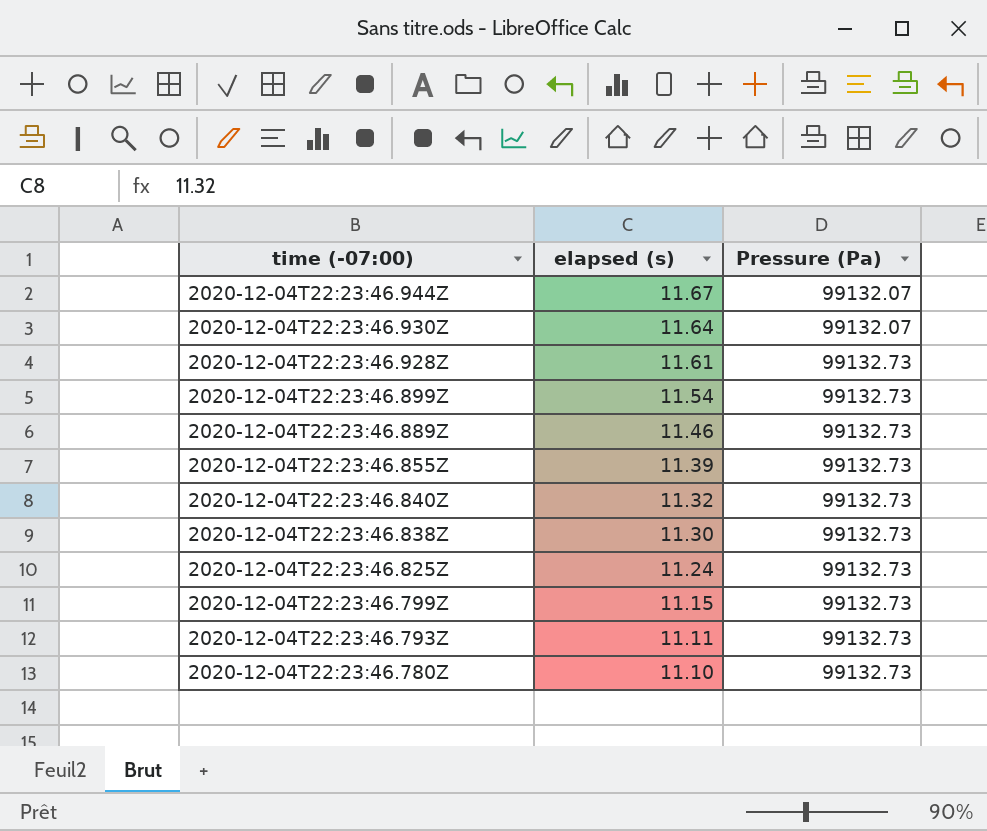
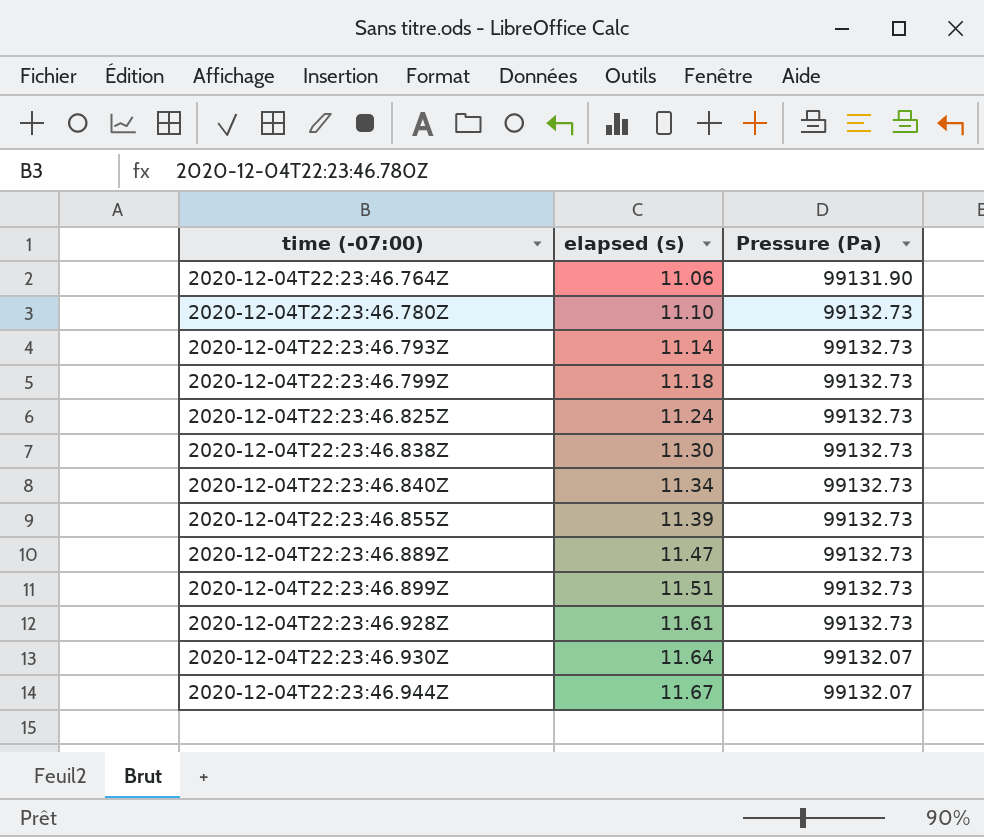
row order: time (-07:00) descending -> time (-07:00) ascending
row 2020-12-04T22:23:46.764Z: none -> 11.06 | 99131.90
2020-12-04T22:23:46.793Z | elapsed (s): 11.11 -> 11.14
2020-12-04T22:23:46.799Z | elapsed (s): 11.15 -> 11.18
2020-12-04T22:23:46.840Z | elapsed (s): 11.32 -> 11.34
2020-12-04T22:23:46.889Z | elapsed (s): 11.46 -> 11.47
2020-12-04T22:23:46.899Z | elapsed (s): 11.54 -> 11.51

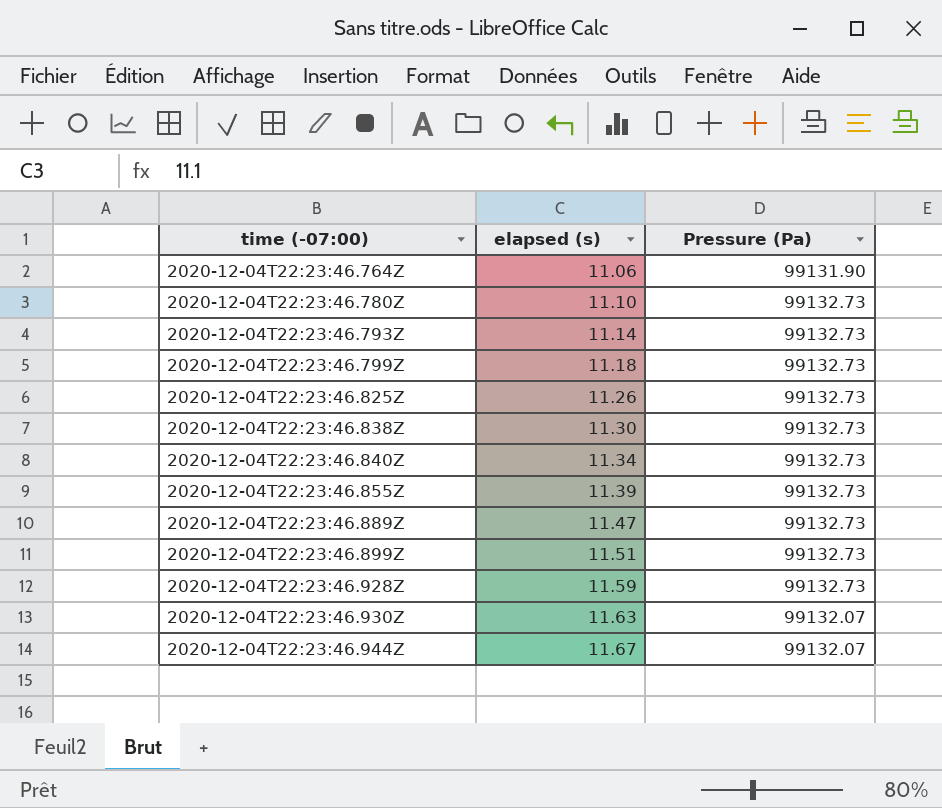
2020-12-04T22:23:46.825Z | elapsed (s): 11.24 -> 11.26
2020-12-04T22:23:46.928Z | elapsed (s): 11.61 -> 11.59
2020-12-04T22:23:46.930Z | elapsed (s): 11.64 -> 11.63

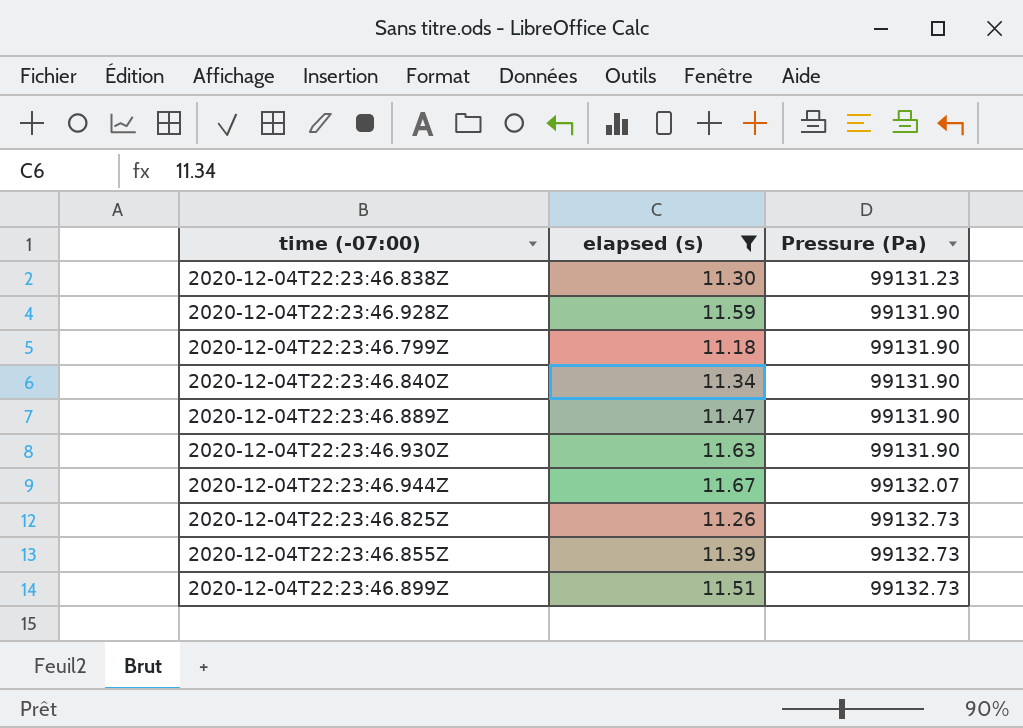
filter: none -> elapsed (s) >= 11.18
row order: time (-07:00) ascending -> Pressure (Pa) ascending
2020-12-04T22:23:46.838Z | Pressure (Pa): 99132.73 -> 99131.23
2020-12-04T22:23:46.928Z | Pressure (Pa): 99132.73 -> 99131.90
2020-12-04T22:23:46.799Z | Pressure (Pa): 99132.73 -> 99131.90
2020-12-04T22:23:46.840Z | Pressure (Pa): 99132.73 -> 99131.90
2020-12-04T22:23:46.889Z | Pressure (Pa): 99132.73 -> 99131.90
2020-12-04T22:23:46.930Z | Pressure (Pa): 99132.07 -> 99131.90

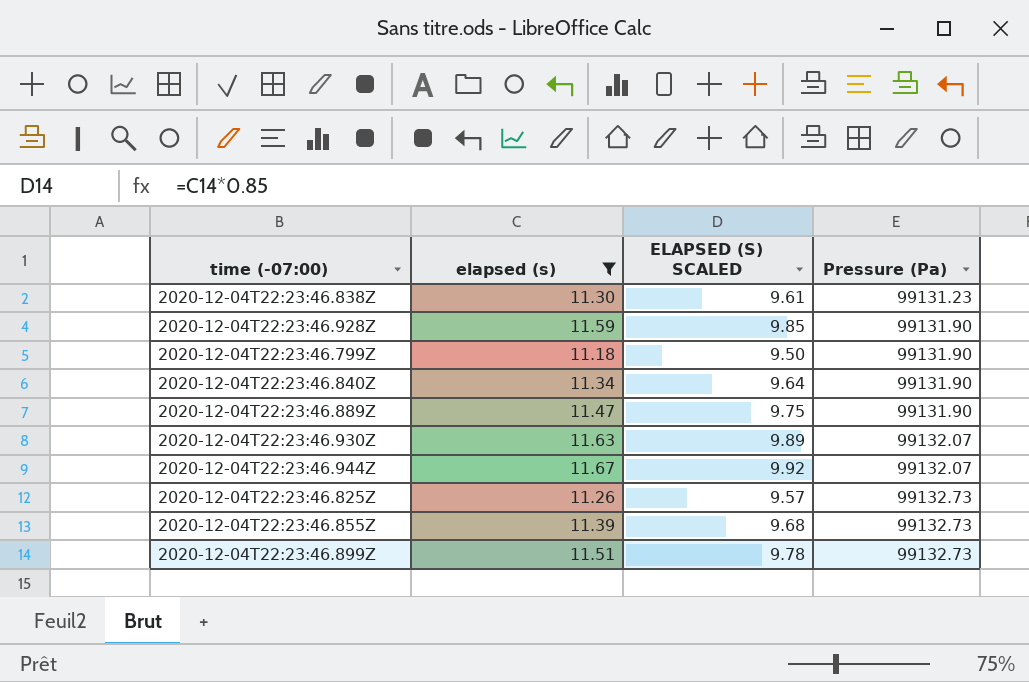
column ELAPSED (S) SCALED | formula: none -> [elapsed (s)] * 0.85
2020-12-04T22:23:46.930Z | Pressure (Pa): 99131.90 -> 99132.07

